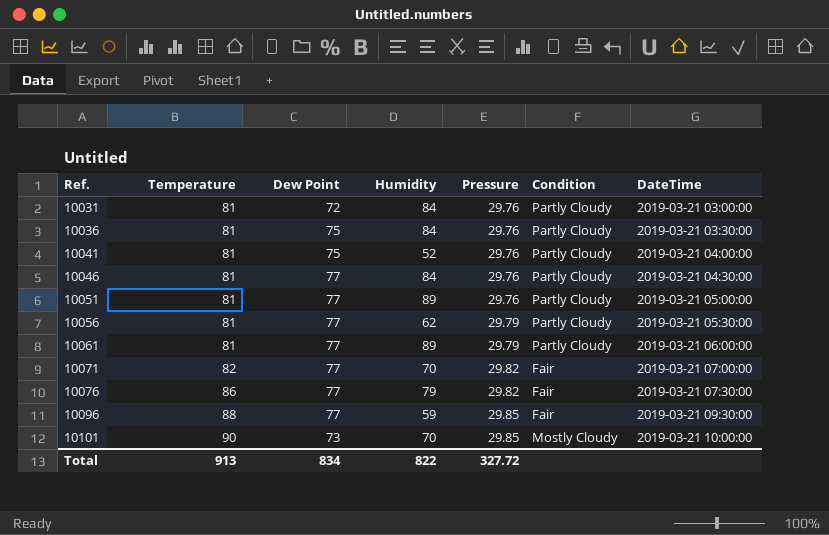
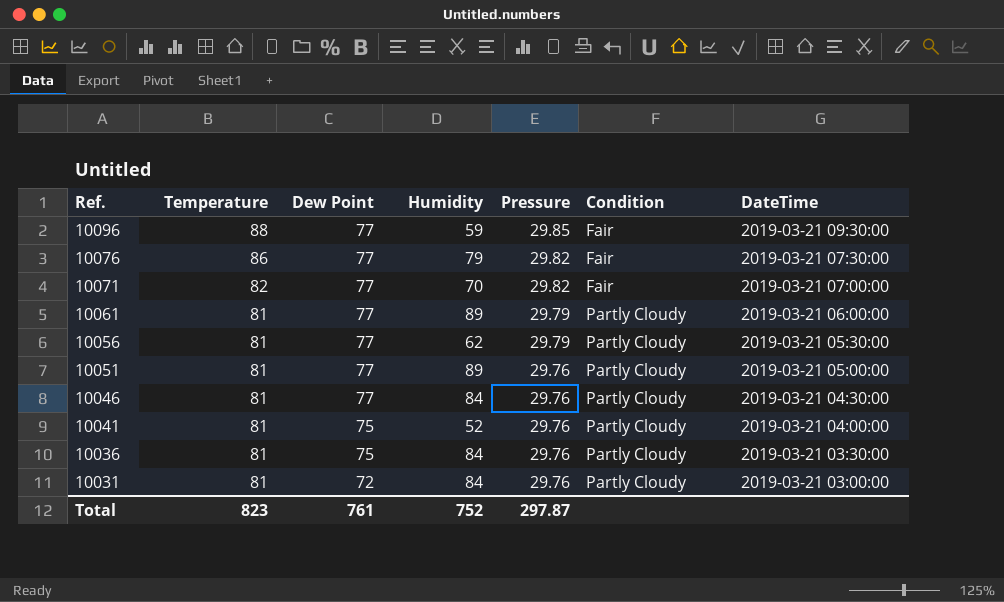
row order: Ref. ascending -> Ref. descending
row 10101: 90 | 73 | 70 | 29.85 | Mostly Cloudy | 2019-03-21 10:00:00 -> none
Total | Temperature: 913 -> 823
Total | Dew Point: 834 -> 761
Total | Humidity: 822 -> 752
Total | Pressure: 327.72 -> 297.87

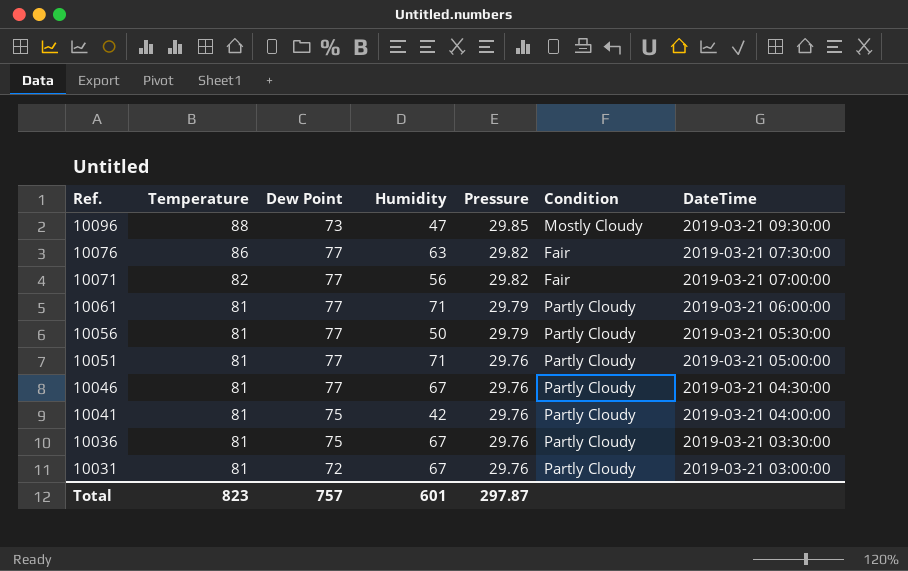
10096 | Dew Point: 77 -> 73
10096 | Humidity: 59 -> 47
10096 | Condition: Fair -> Mostly Cloudy
10076 | Humidity: 79 -> 63
10071 | Humidity: 70 -> 56
10061 | Humidity: 89 -> 71
10056 | Humidity: 62 -> 50
10051 | Humidity: 89 -> 71
10046 | Humidity: 84 -> 67
10041 | Humidity: 52 -> 42
10036 | Humidity: 84 -> 67
10031 | Humidity: 84 -> 67
Total | Dew Point: 761 -> 757
Total | Humidity: 752 -> 601

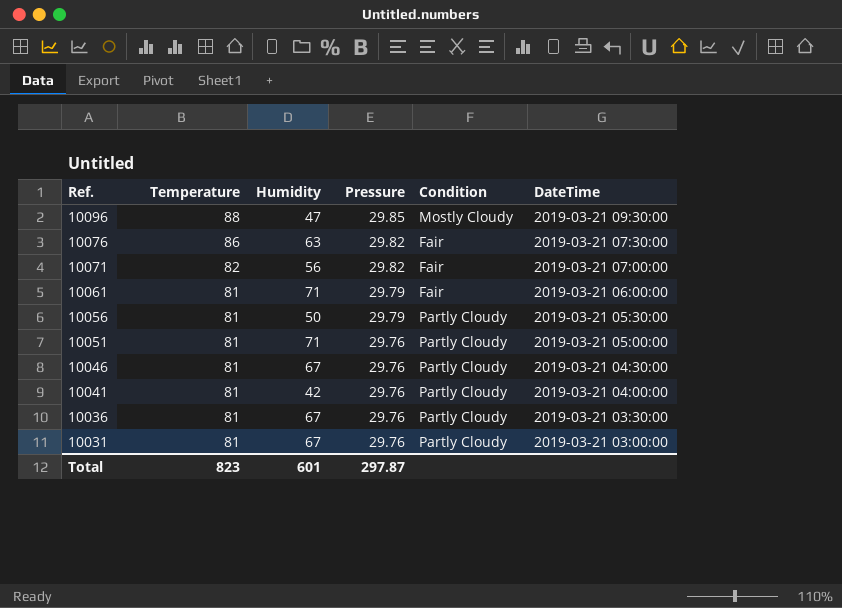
column Dew Point | position: 3 -> none
10061 | Condition: Partly Cloudy -> Fair

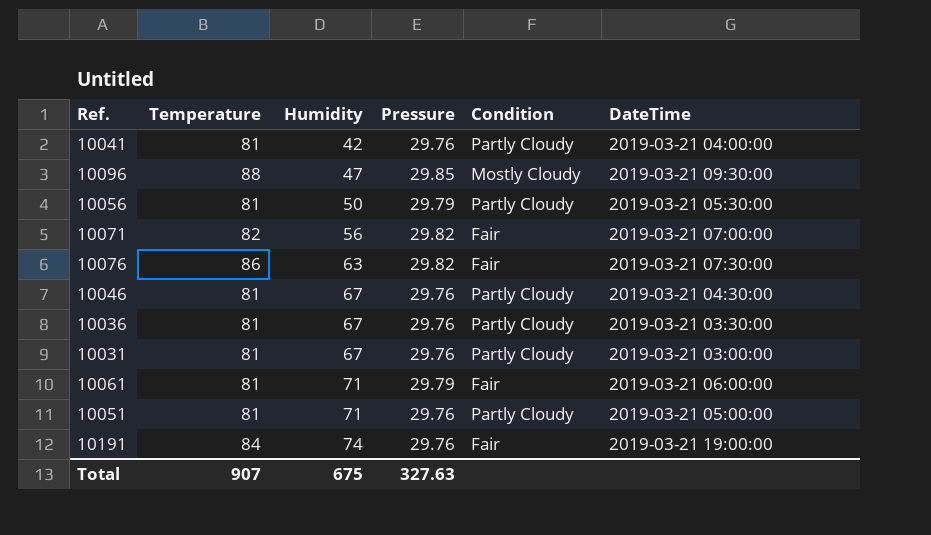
row order: Ref. descending -> Humidity ascending
row 10191: none -> 84 | 74 | 29.76 | Fair | 2019-03-21 19:00:00
Total | Temperature: 823 -> 907
Total | Humidity: 601 -> 675
Total | Pressure: 297.87 -> 327.63

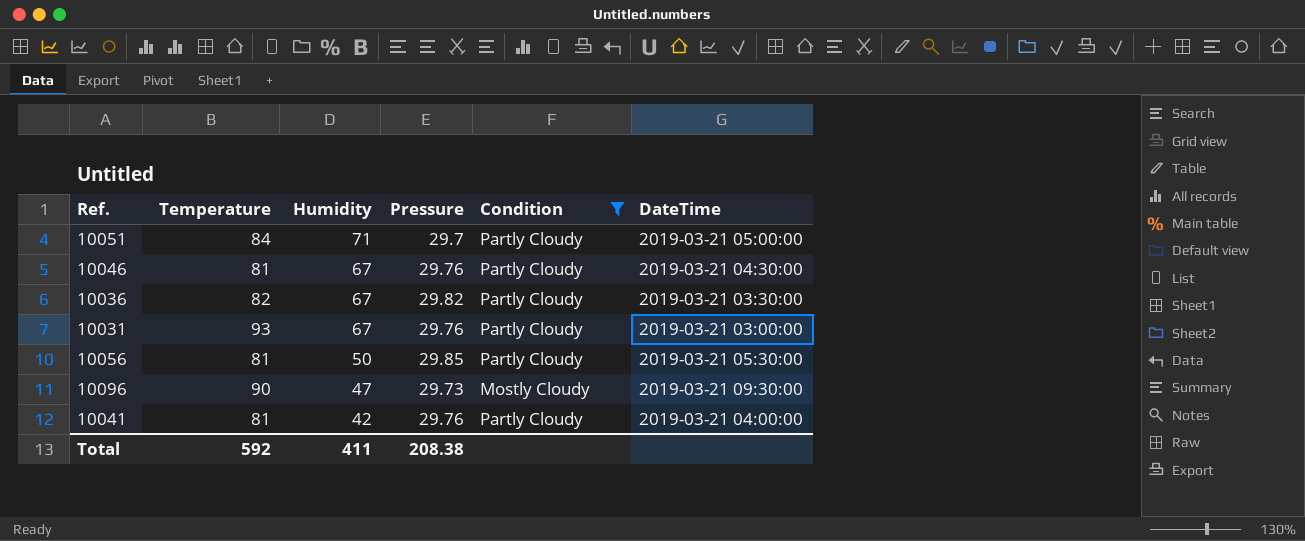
filter: none -> Condition != Fair
row order: Humidity ascending -> Humidity descending
10051 | Temperature: 81 -> 84
10051 | Pressure: 29.76 -> 29.7
10036 | Temperature: 81 -> 82
10036 | Pressure: 29.76 -> 29.82
10031 | Temperature: 81 -> 93
10056 | Pressure: 29.79 -> 29.85
10096 | Temperature: 88 -> 90
10096 | Pressure: 29.85 -> 29.73
Total | Temperature: 907 -> 592
Total | Humidity: 675 -> 411
Total | Pressure: 327.63 -> 208.38

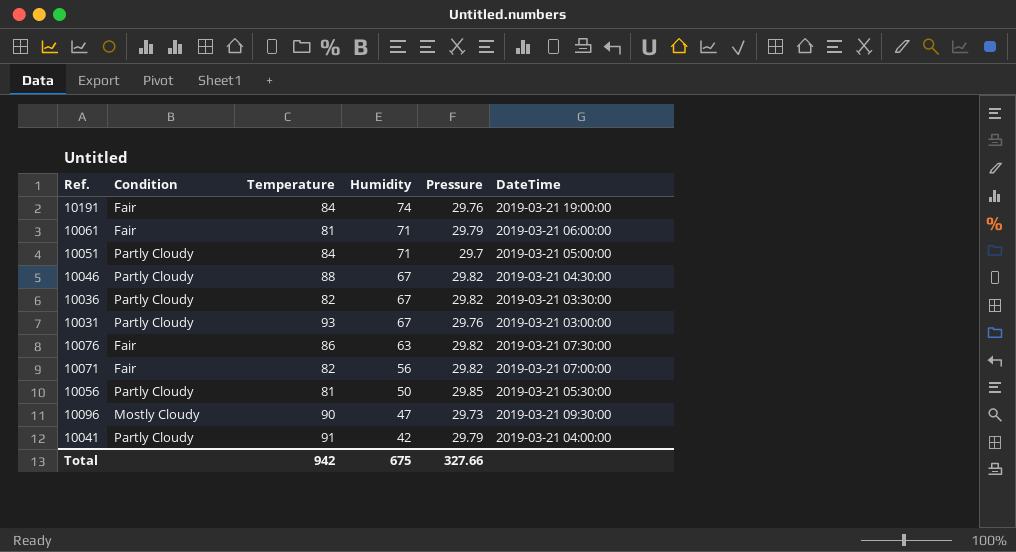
filter: Condition != Fair -> none
column Condition | position: 5 -> 2
10046 | Temperature: 81 -> 88
10046 | Pressure: 29.76 -> 29.82
10041 | Temperature: 81 -> 91
10041 | Pressure: 29.76 -> 29.79
Total | Temperature: 592 -> 942
Total | Humidity: 411 -> 675
Total | Pressure: 208.38 -> 327.66

